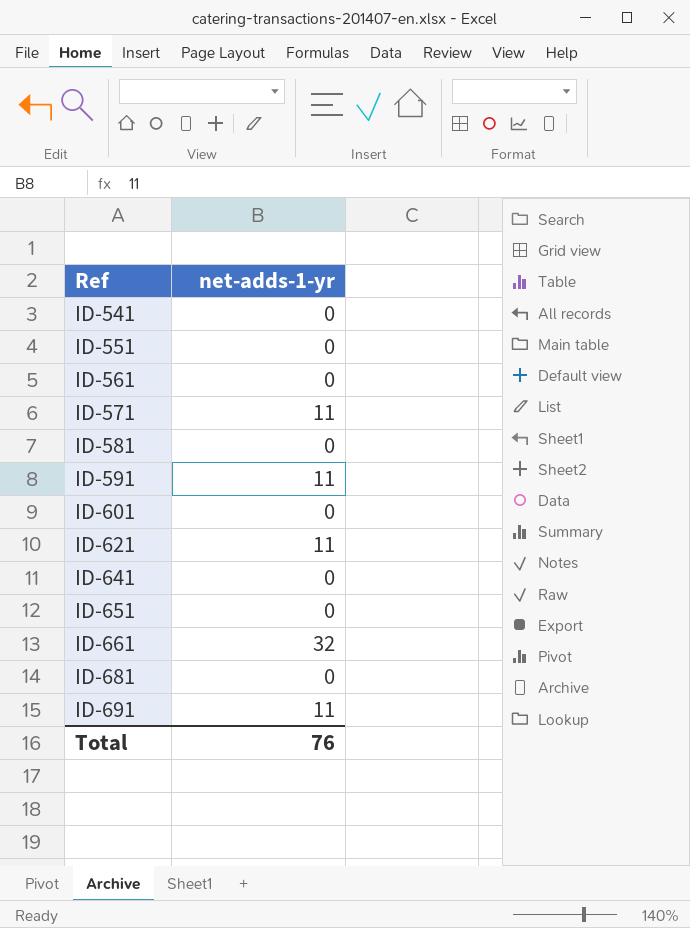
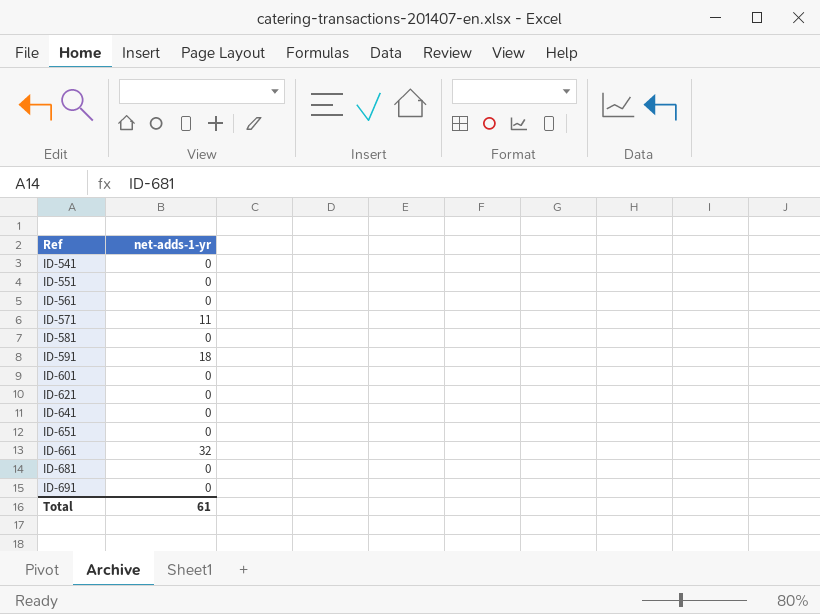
ID-591 | net-adds-1-yr: 11 -> 18
ID-621 | net-adds-1-yr: 11 -> 0
ID-691 | net-adds-1-yr: 11 -> 0
Total | net-adds-1-yr: 76 -> 61

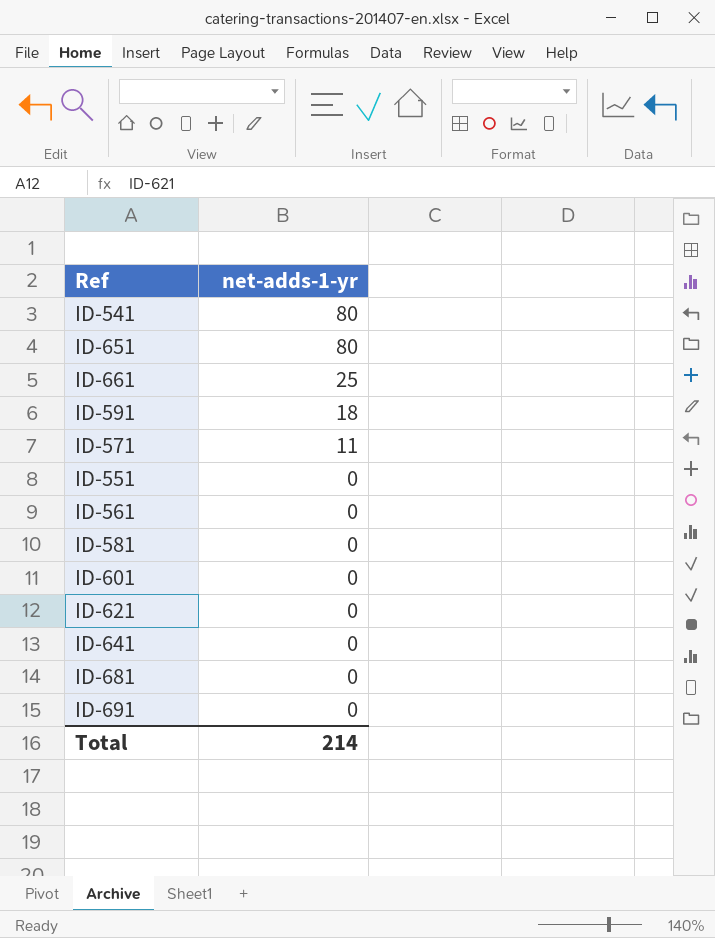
row order: Ref ascending -> net-adds-1-yr descending
ID-541 | net-adds-1-yr: 0 -> 80
ID-651 | net-adds-1-yr: 0 -> 80
ID-661 | net-adds-1-yr: 32 -> 25
Total | net-adds-1-yr: 61 -> 214

